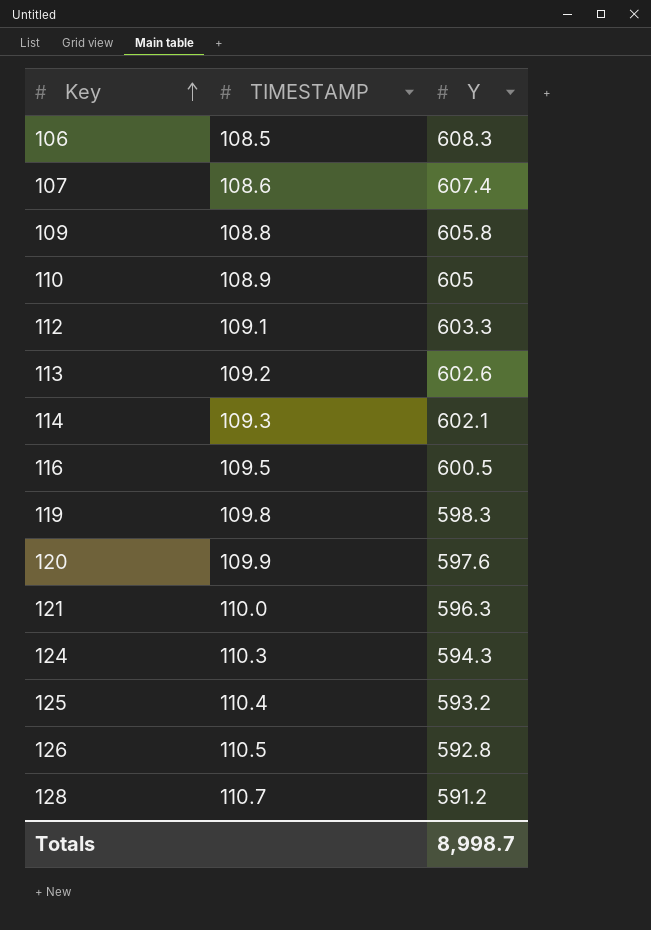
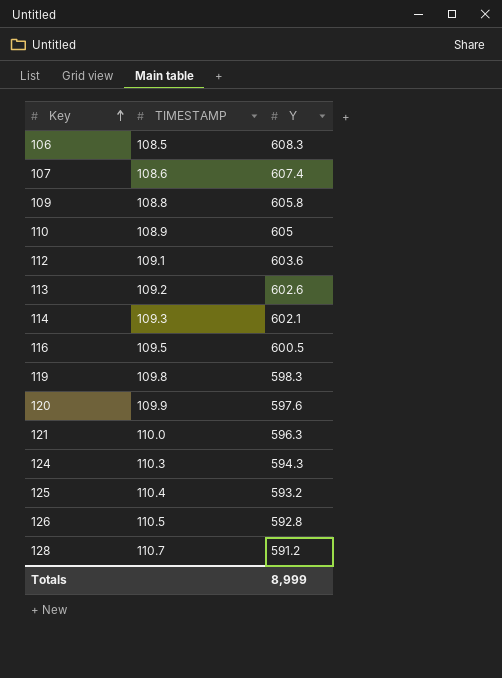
112 | Y: 603.3 -> 603.6
Totals | Y: 8,998.7 -> 8,999

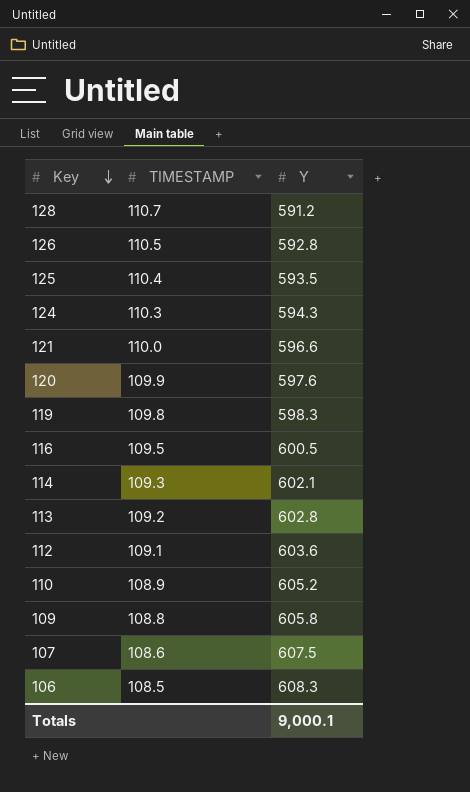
row order: Key ascending -> Key descending
125 | Y: 593.2 -> 593.5
121 | Y: 596.3 -> 596.6
113 | Y: 602.6 -> 602.8
110 | Y: 605 -> 605.2
107 | Y: 607.4 -> 607.5
Totals | Y: 8,999 -> 9,000.1

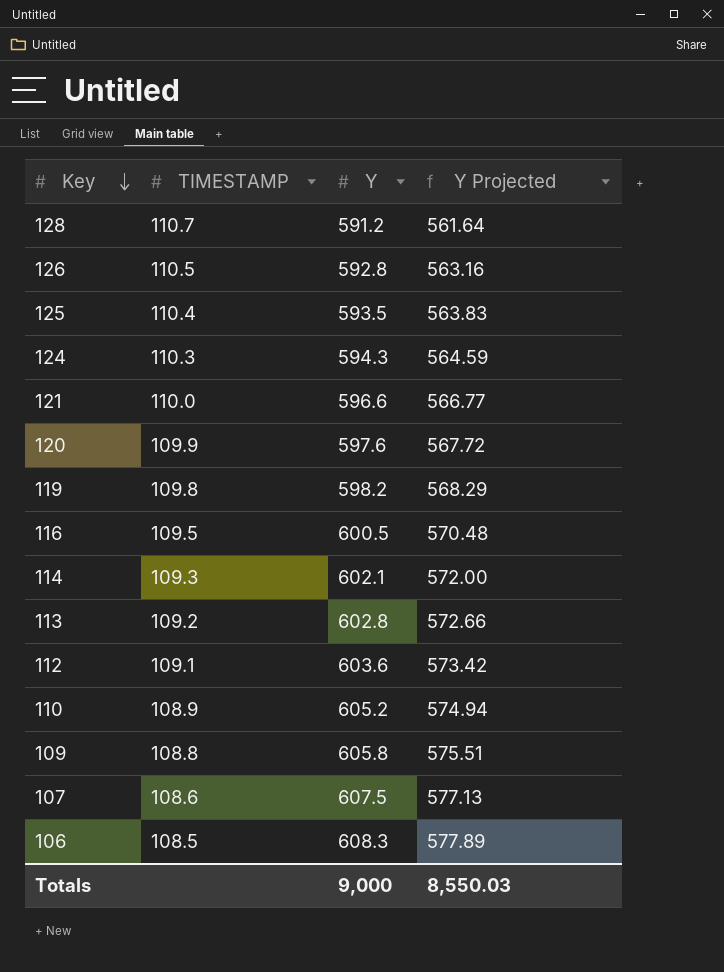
column Y Projected | formula: none -> [Y] * 0.95
119 | Y: 598.3 -> 598.2
Totals | Y: 9,000.1 -> 9,000

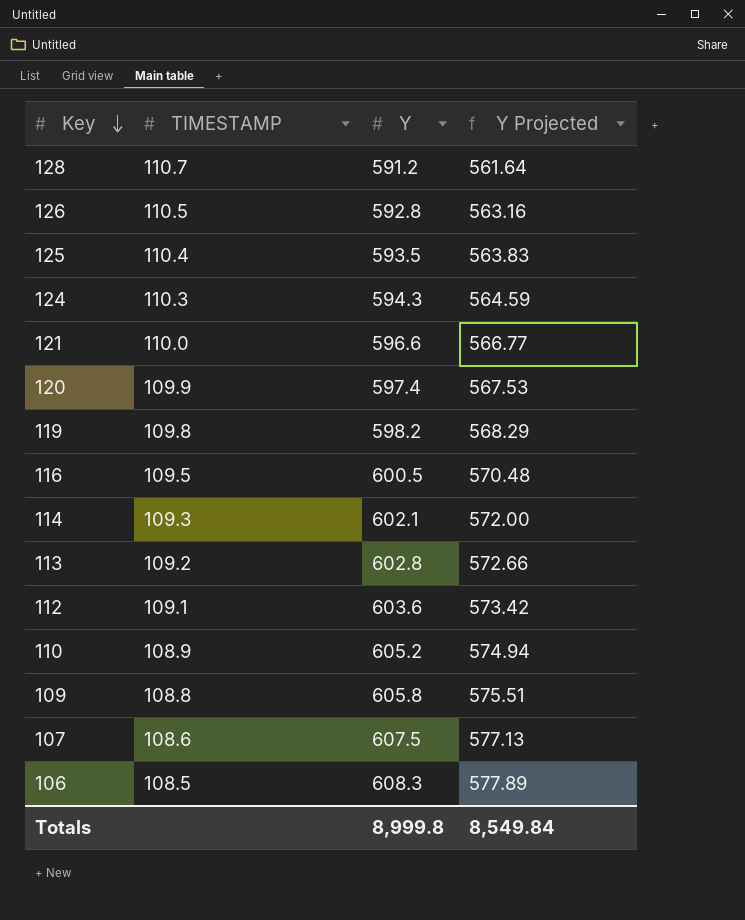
120 | Y: 597.6 -> 597.4
120 | Y Projected: 567.72 -> 567.53
Totals | Y: 9,000 -> 8,999.8
Totals | Y Projected: 8,550.03 -> 8,549.84

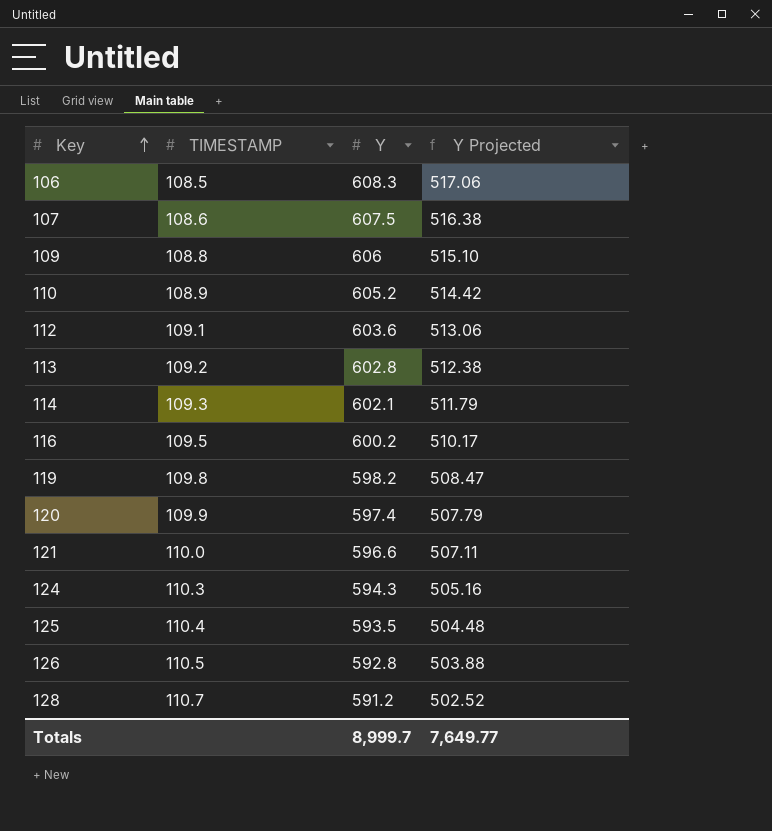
row order: Key descending -> Key ascending
column Y Projected | formula: [Y] * 0.95 -> [Y] * 0.85
109 | Y: 605.8 -> 606
116 | Y: 600.5 -> 600.2
Totals | Y: 8,999.8 -> 8,999.7
Totals | Y Projected: 8,549.84 -> 7,649.77

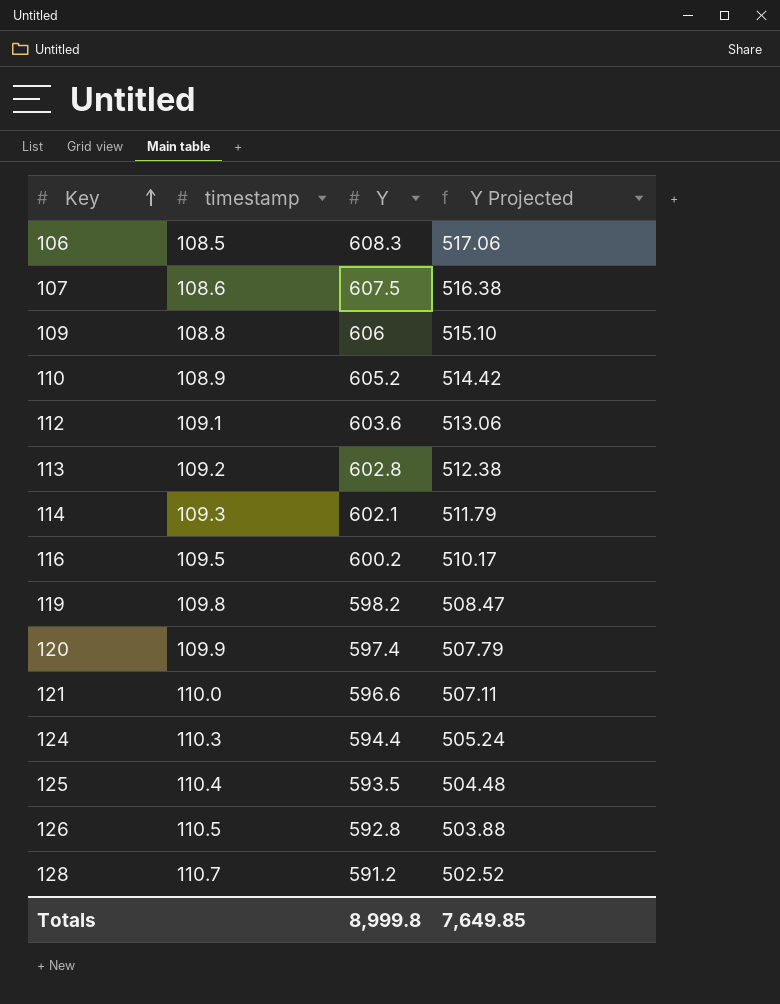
column name: TIMESTAMP -> timestamp
124 | Y: 594.3 -> 594.4
124 | Y Projected: 505.16 -> 505.24
Totals | Y: 8,999.7 -> 8,999.8
Totals | Y Projected: 7,649.77 -> 7,649.85

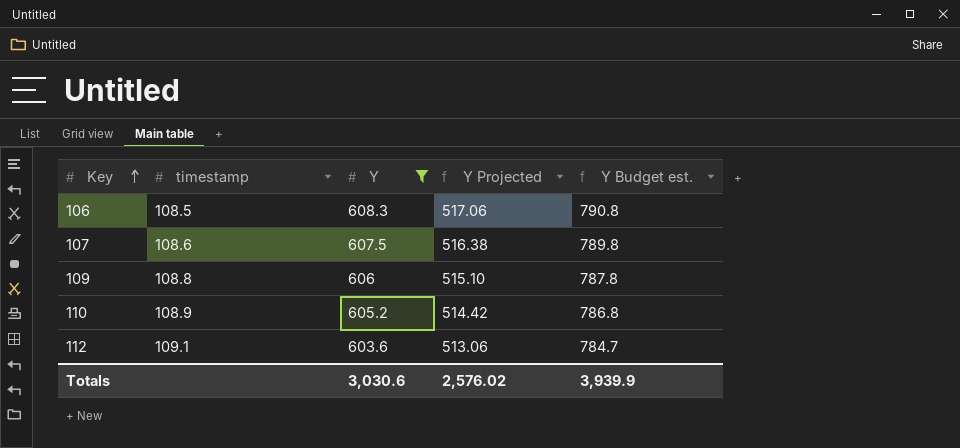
filter: none -> Y >= 603.6
column Y Budget est. | formula: none -> [Y] * 1.3
Totals | Y: 8,999.8 -> 3,030.6
Totals | Y Projected: 7,649.85 -> 2,576.02

